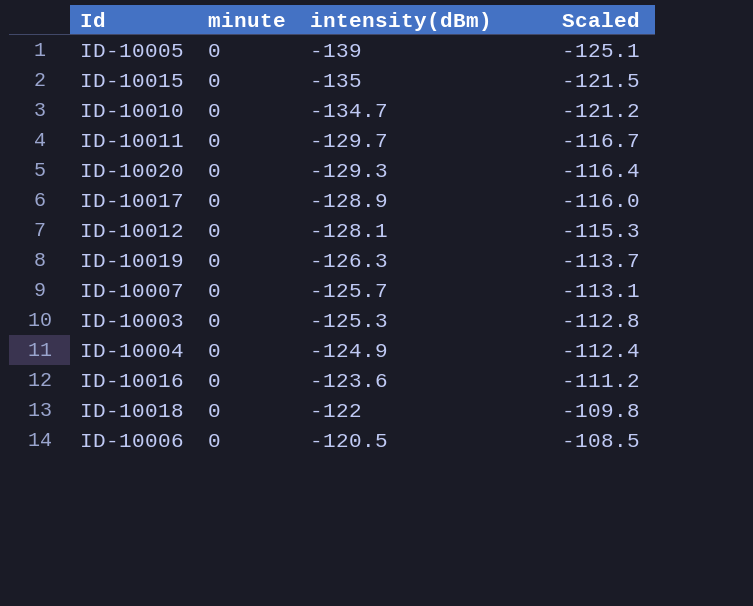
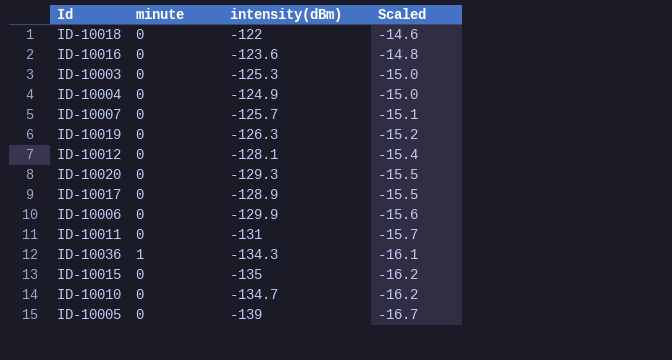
row order: intensity(dBm) ascending -> Scaled descending
column Scaled | formula: [intensity(dBm)] * 0.9 -> [intensity(dBm)] * 0.12
ID-10006 | intensity(dBm): -120.5 -> -129.9
ID-10011 | intensity(dBm): -129.7 -> -131
row ID-10036: none -> 1 | -134.3 | -16.1

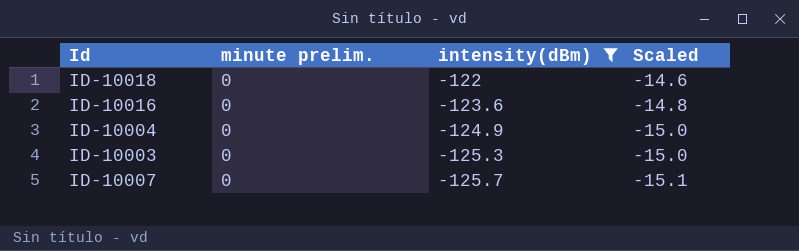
filter: none -> intensity(dBm) >= -125.7
row order: Scaled descending -> intensity(dBm) descending
column name: minute -> minute prelim.

